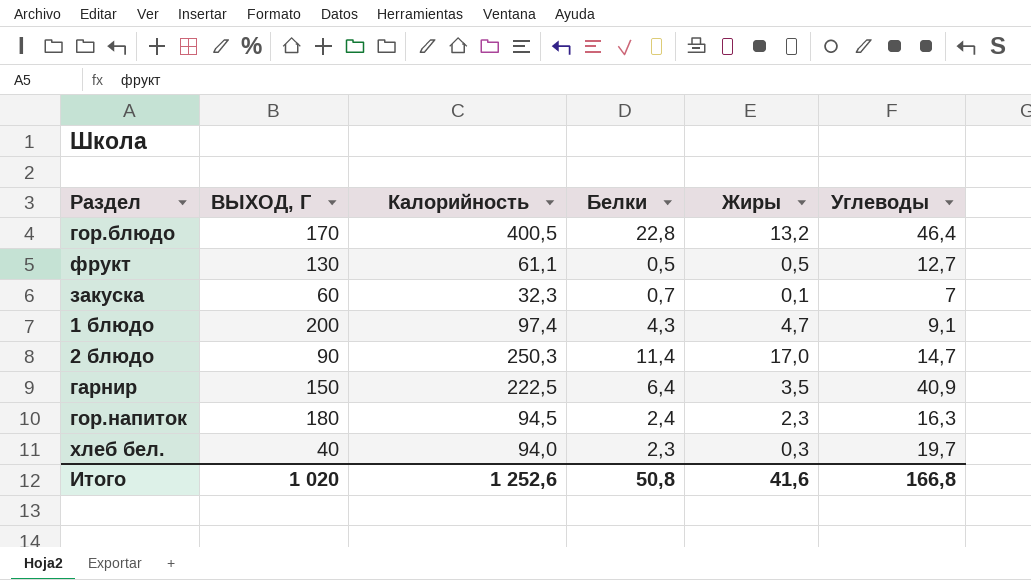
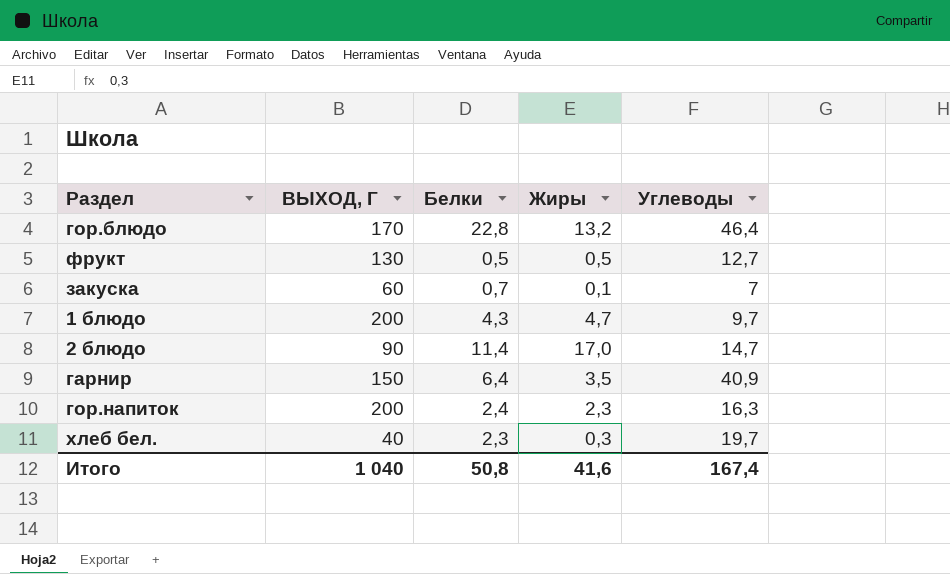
column Калорийность | position: 3 -> none
1 блюдо | Углеводы: 9,1 -> 9,7
гор.напиток | ВЫХОД, Г: 180 -> 200
Итого | ВЫХОД, Г: 1 020 -> 1 040
Итого | Углеводы: 166,8 -> 167,4

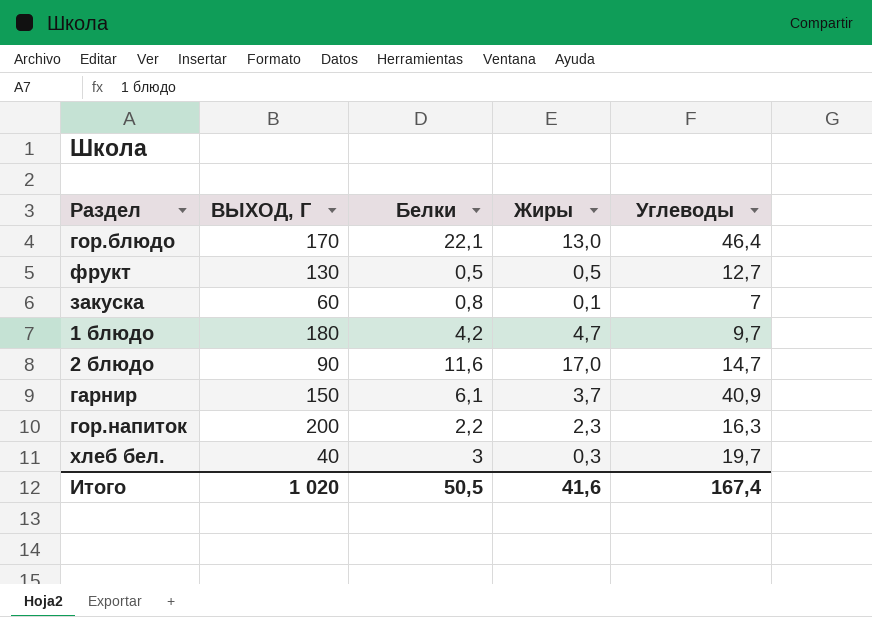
гор.блюдо | Белки: 22,8 -> 22,1
гор.блюдо | Жиры: 13,2 -> 13,0
закуска | Белки: 0,7 -> 0,8
1 блюдо | ВЫХОД, Г: 200 -> 180
1 блюдо | Белки: 4,3 -> 4,2
2 блюдо | Белки: 11,4 -> 11,6
гарнир | Белки: 6,4 -> 6,1
гарнир | Жиры: 3,5 -> 3,7
гор.напиток | Белки: 2,4 -> 2,2
хлеб бел. | Белки: 2,3 -> 3
Итого | ВЫХОД, Г: 1 040 -> 1 020
Итого | Белки: 50,8 -> 50,5

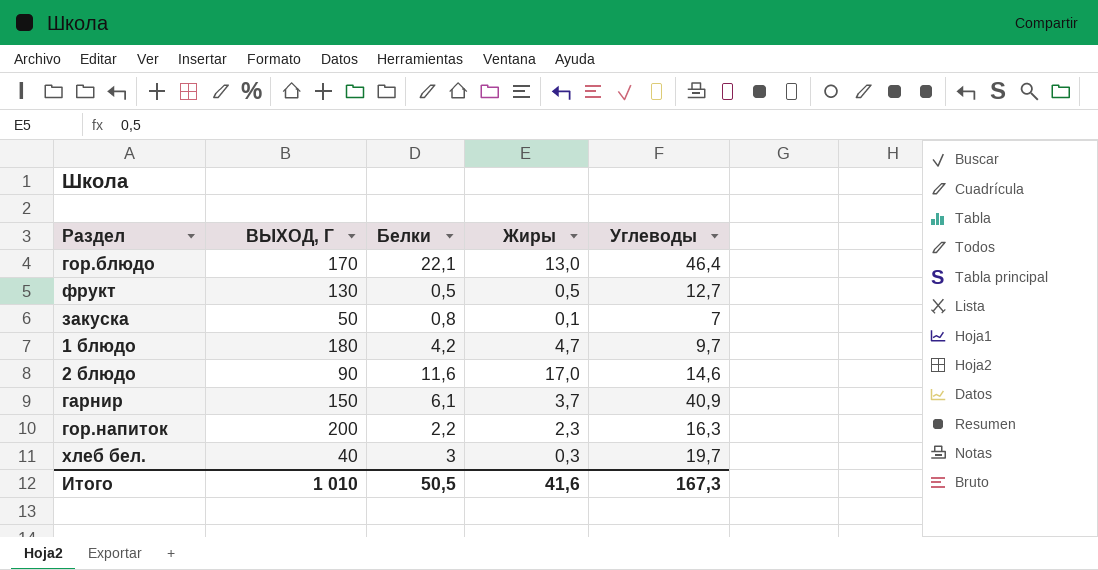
закуска | ВЫХОД, Г: 60 -> 50
2 блюдо | Углеводы: 14,7 -> 14,6
Итого | ВЫХОД, Г: 1 020 -> 1 010
Итого | Углеводы: 167,4 -> 167,3

